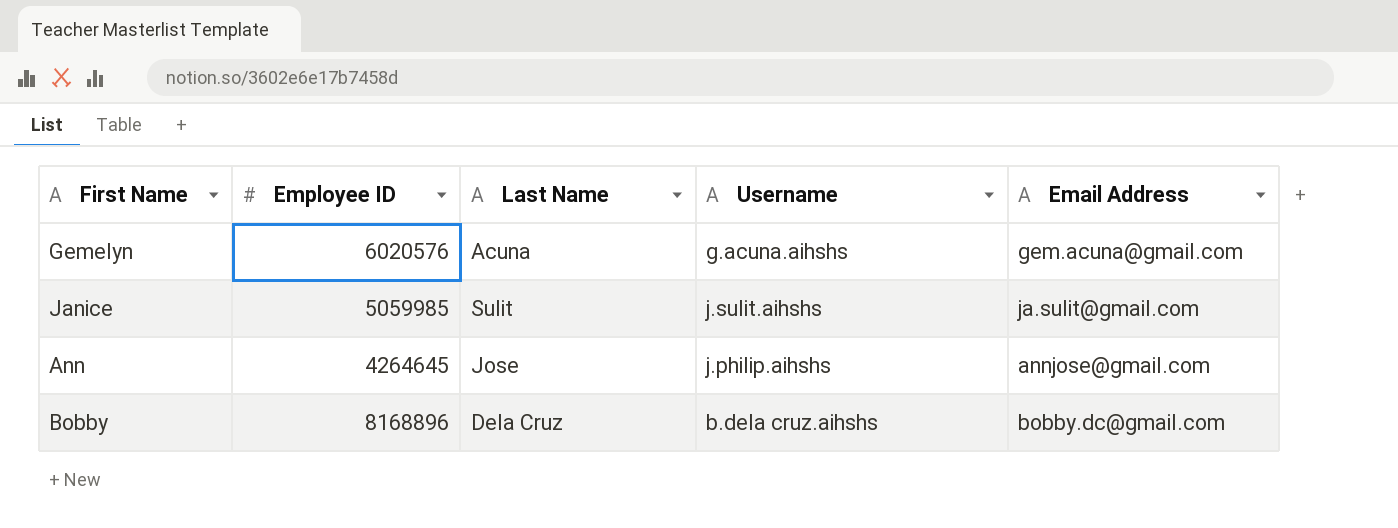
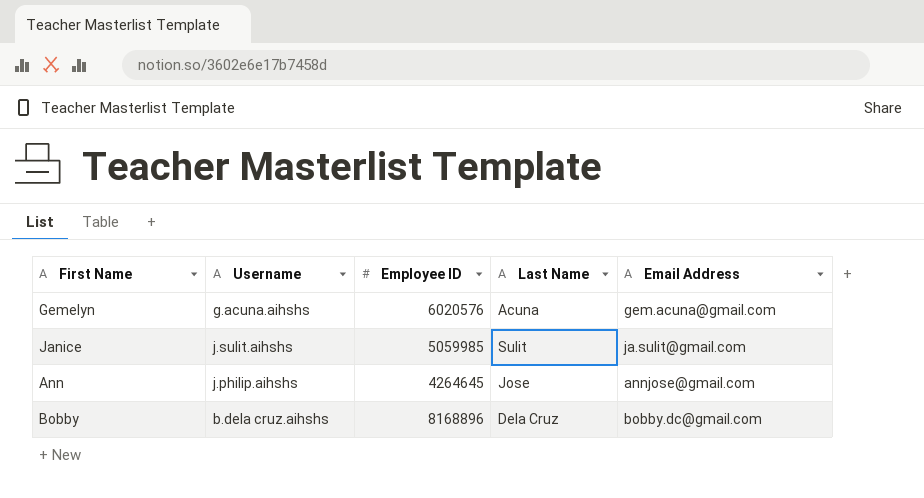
column Username | position: 4 -> 2

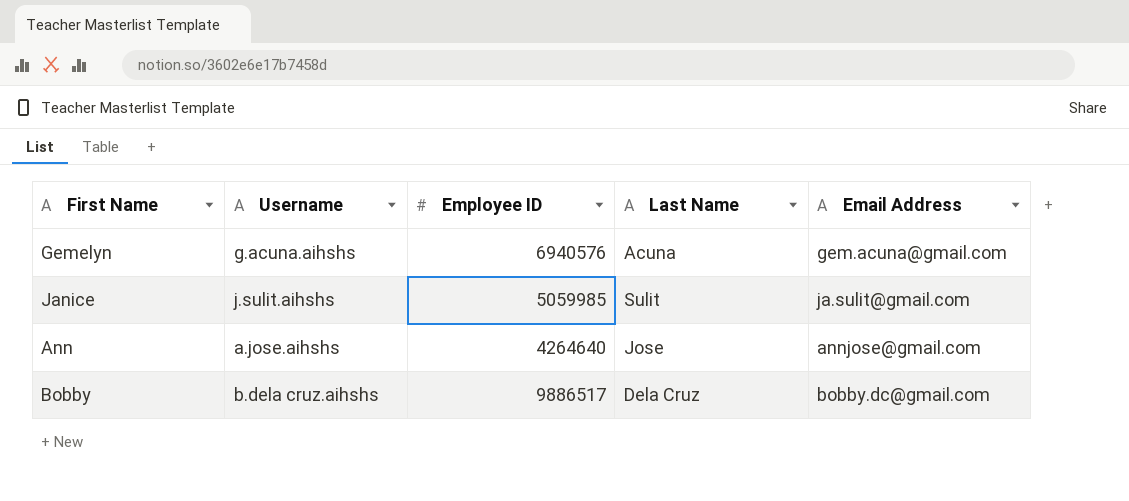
Gemelyn | Employee ID: 6020576 -> 6940576
Ann | Username: j.philip.aihshs -> a.jose.aihshs
Ann | Employee ID: 4264645 -> 4264640
Bobby | Employee ID: 8168896 -> 9886517

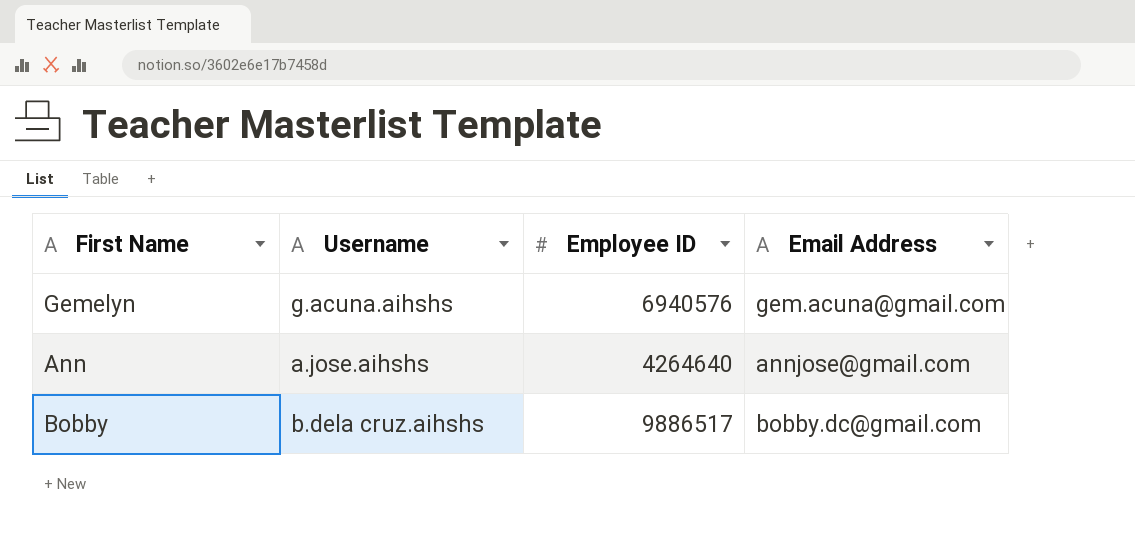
column Last Name | position: 4 -> none
row Janice: j.sulit.aihshs | 5059985 | Sulit | ja.sulit@gmail.com -> none

